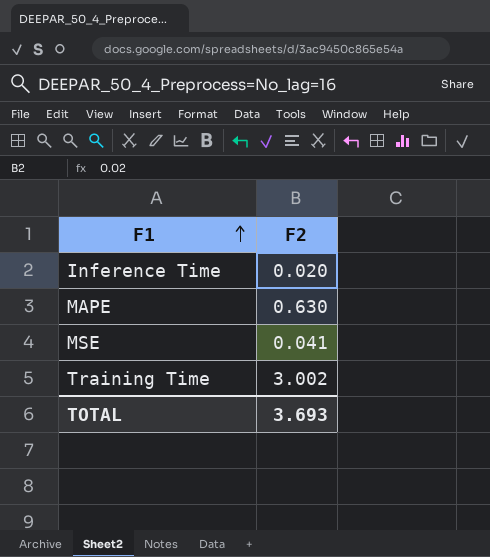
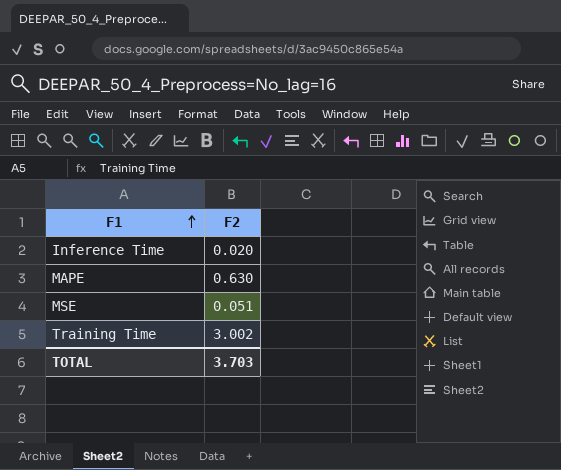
MSE | F2: 0.041 -> 0.051
TOTAL | F2: 3.693 -> 3.703

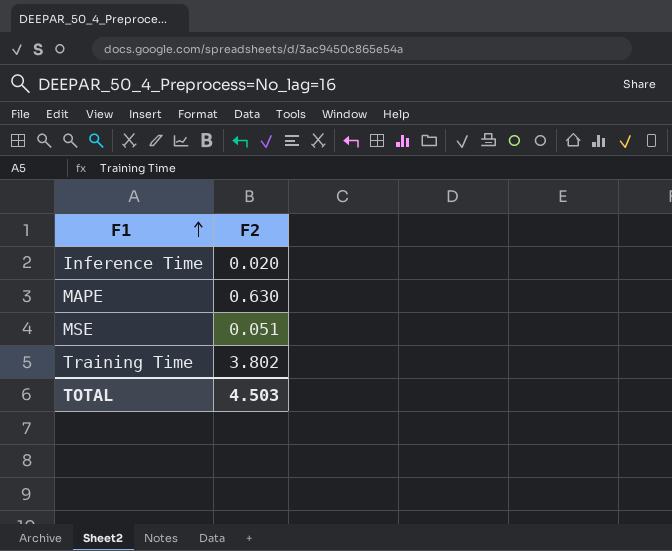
Training Time | F2: 3.002 -> 3.802
TOTAL | F2: 3.703 -> 4.503

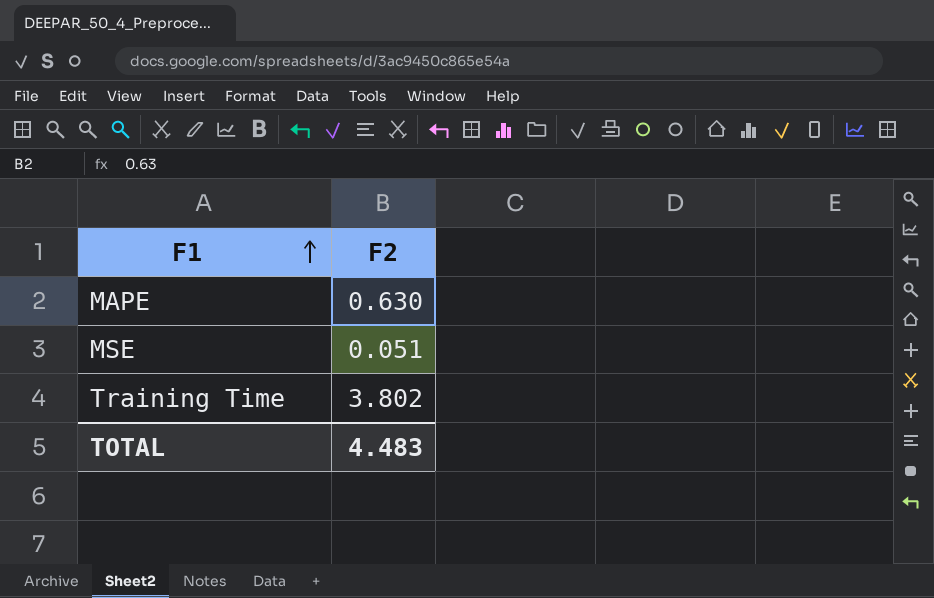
row Inference Time: 0.020 -> none
TOTAL | F2: 4.503 -> 4.483

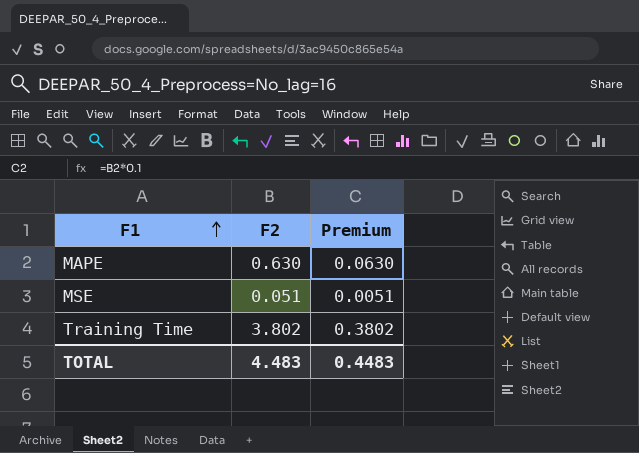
column Premium | formula: none -> [F2] * 0.1

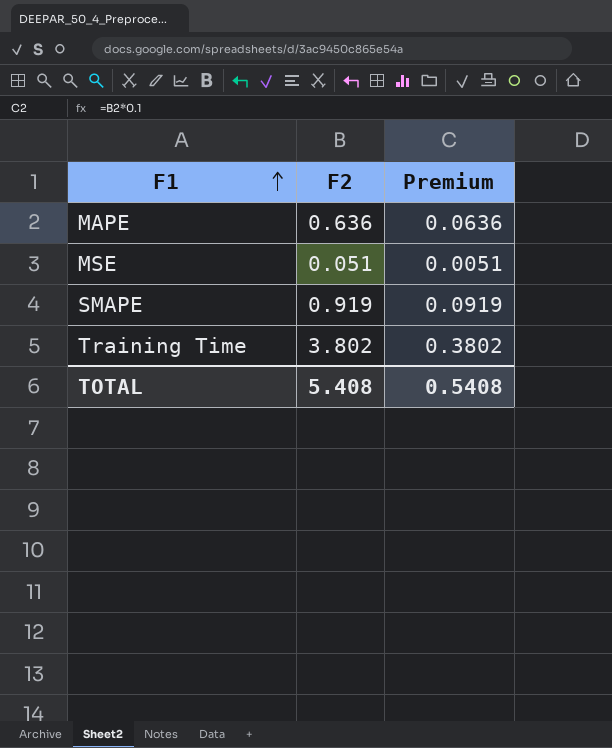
MAPE | F2: 0.630 -> 0.636
MAPE | Premium: 0.0630 -> 0.0636
row SMAPE: none -> 0.919 | 0.0919
TOTAL | F2: 4.483 -> 5.408
TOTAL | Premium: 0.4483 -> 0.5408

